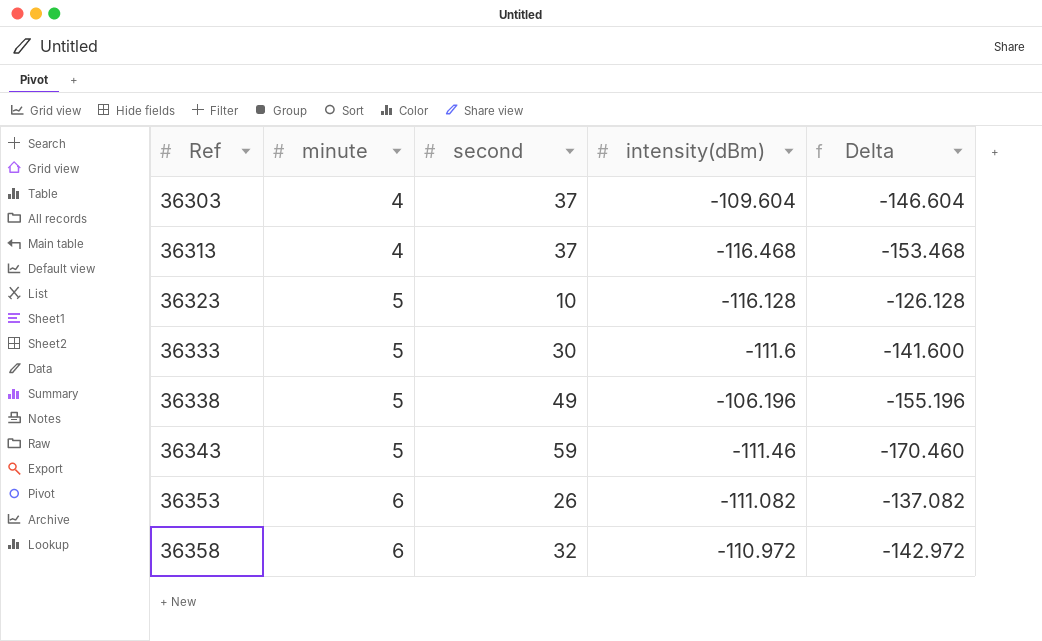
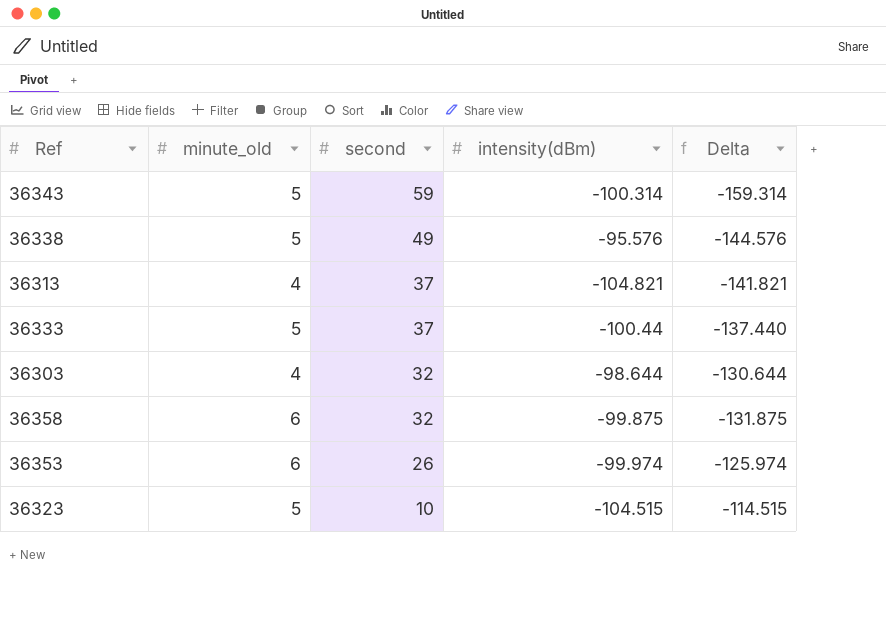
row order: Ref ascending -> second descending
column name: minute -> minute_old
36343 | intensity(dBm): -111.46 -> -100.314
36343 | Delta: -170.460 -> -159.314
36338 | intensity(dBm): -106.196 -> -95.576
36338 | Delta: -155.196 -> -144.576
36313 | intensity(dBm): -116.468 -> -104.821
36313 | Delta: -153.468 -> -141.821
36333 | second: 30 -> 37
36333 | intensity(dBm): -111.6 -> -100.44
36333 | Delta: -141.600 -> -137.440
36303 | second: 37 -> 32
36303 | intensity(dBm): -109.604 -> -98.644
36303 | Delta: -146.604 -> -130.644
36358 | intensity(dBm): -110.972 -> -99.875
36358 | Delta: -142.972 -> -131.875
36353 | intensity(dBm): -111.082 -> -99.974
36353 | Delta: -137.082 -> -125.974
36323 | intensity(dBm): -116.128 -> -104.515
36323 | Delta: -126.128 -> -114.515

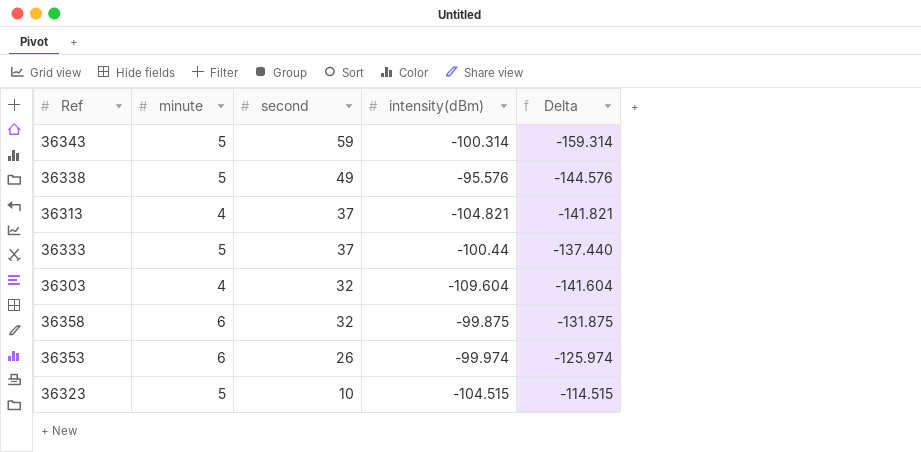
column name: minute_old -> minute
36303 | intensity(dBm): -98.644 -> -109.604
36303 | Delta: -130.644 -> -141.604

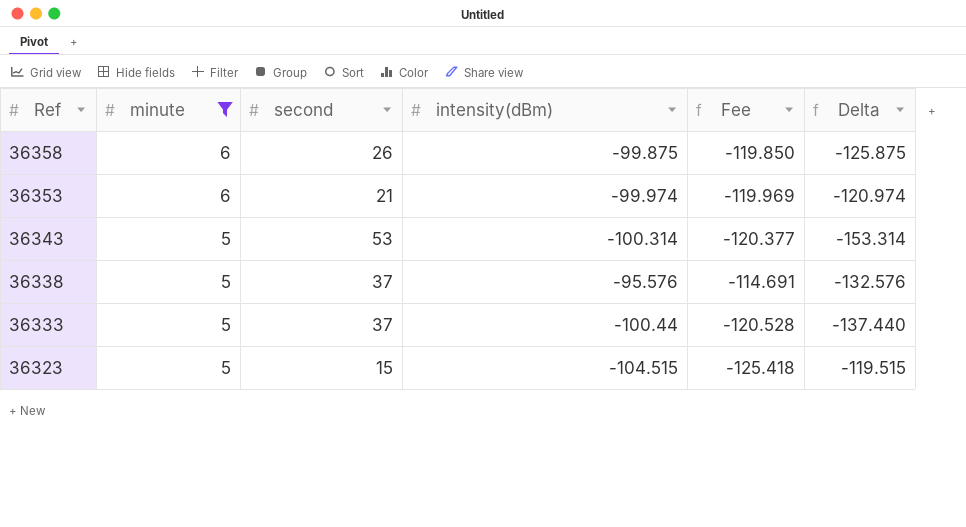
filter: none -> minute != 4
row order: second descending -> Ref descending
column Fee | formula: none -> [intensity(dBm)] * 1.2
36358 | second: 32 -> 26
36358 | Delta: -131.875 -> -125.875
36353 | second: 26 -> 21
36353 | Delta: -125.974 -> -120.974
36343 | second: 59 -> 53
36343 | Delta: -159.314 -> -153.314
36338 | second: 49 -> 37
36338 | Delta: -144.576 -> -132.576
36323 | second: 10 -> 15
36323 | Delta: -114.515 -> -119.515

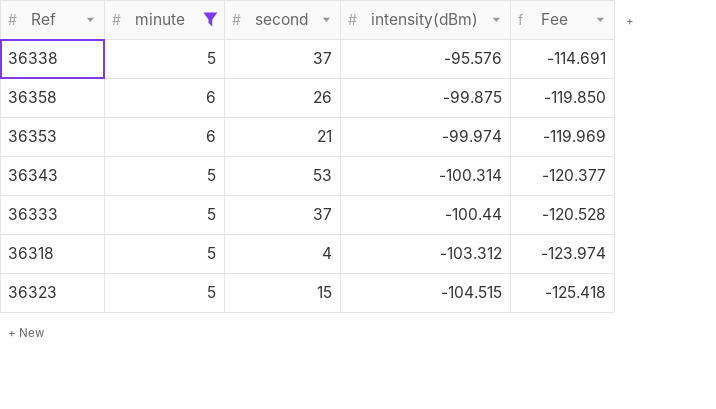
row order: Ref descending -> intensity(dBm) descending
column Delta | formula: [intensity(dBm)] - [second] -> none
row 36318: none -> 5 | 4 | -103.312 | -123.974

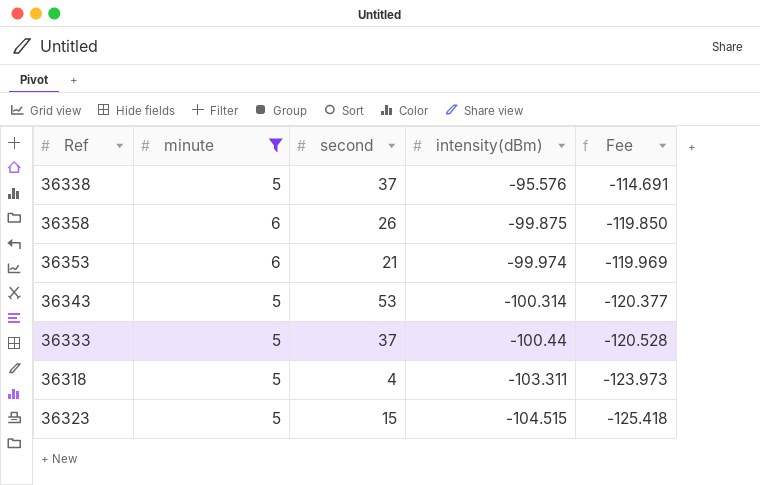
36318 | intensity(dBm): -103.312 -> -103.311
36318 | Fee: -123.974 -> -123.973

